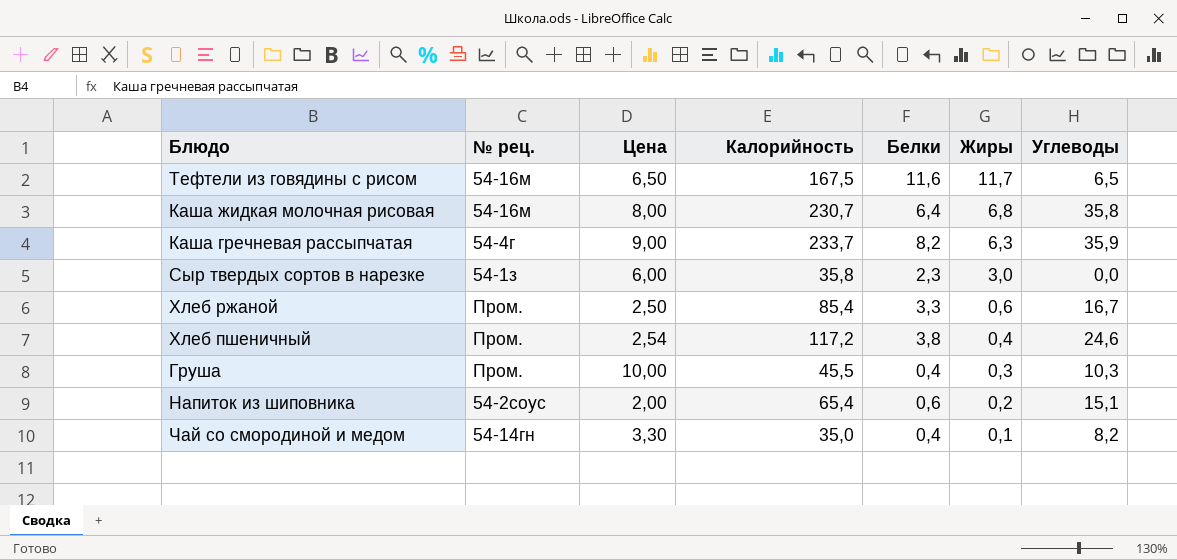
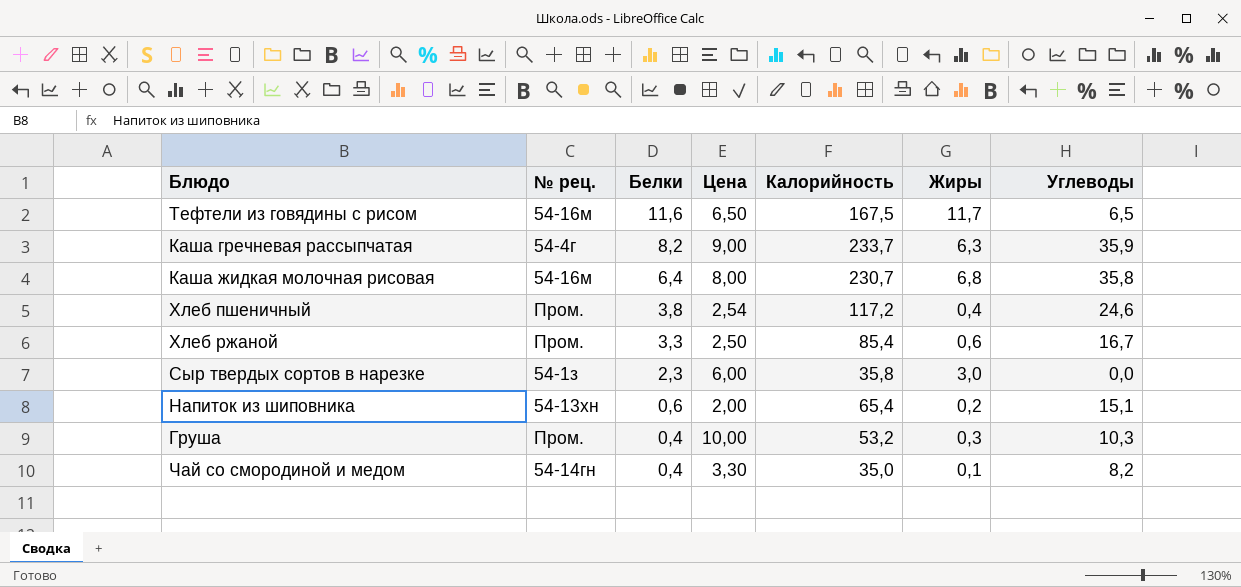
row order: Жиры descending -> Белки descending
column Белки | position: 5 -> 3
Напиток из шиповника | № рец.: 54-2соус -> 54-13хн
Груша | Калорийность: 45,5 -> 53,2

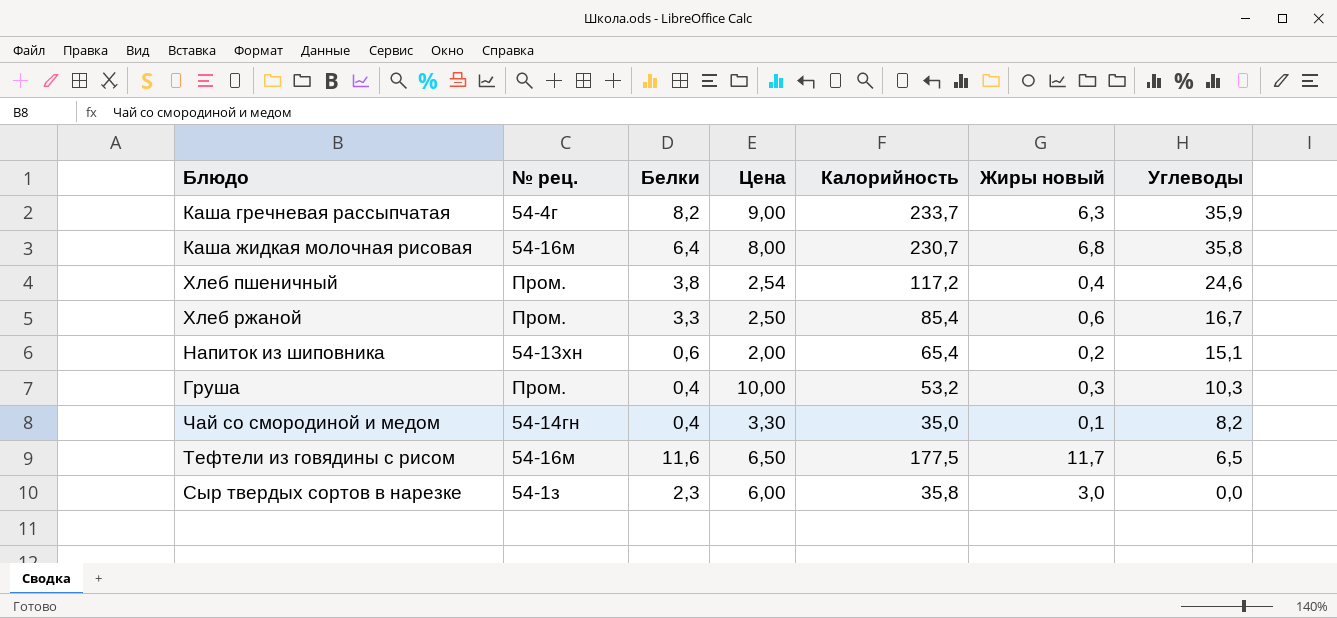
row order: Белки descending -> Углеводы descending
column name: Жиры -> Жиры новый
Тефтели из говядины с рисом | Калорийность: 167,5 -> 177,5

